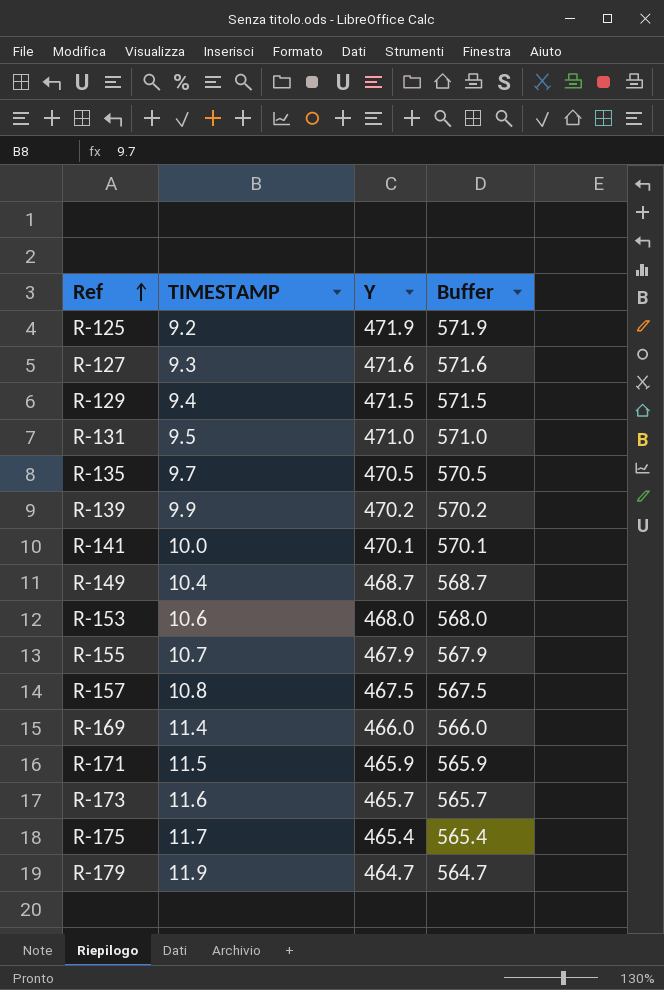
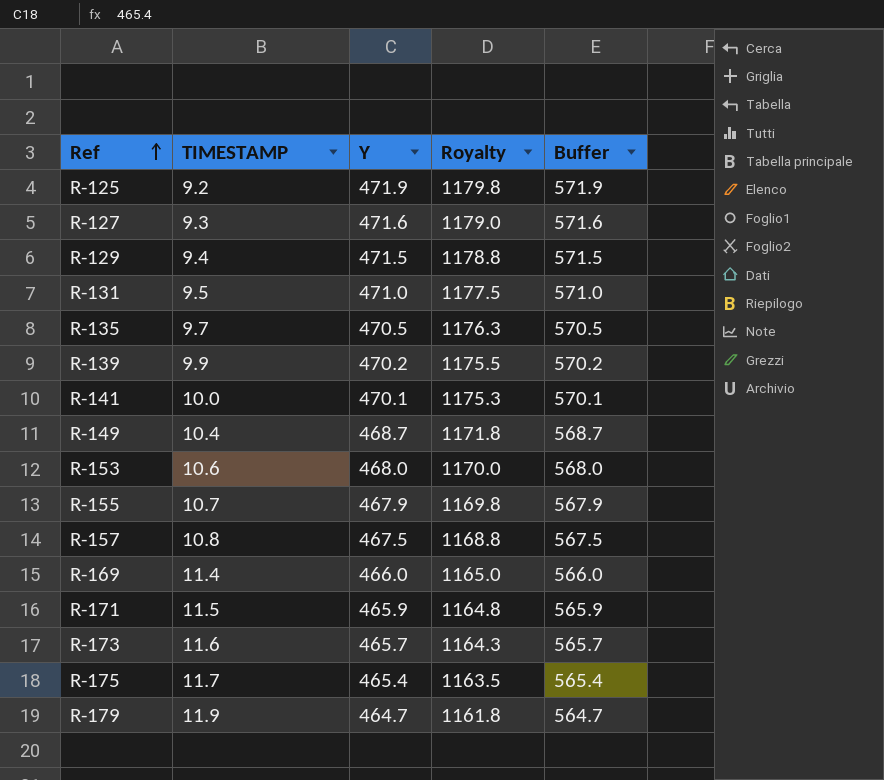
column Royalty | formula: none -> [Y] * 2.5

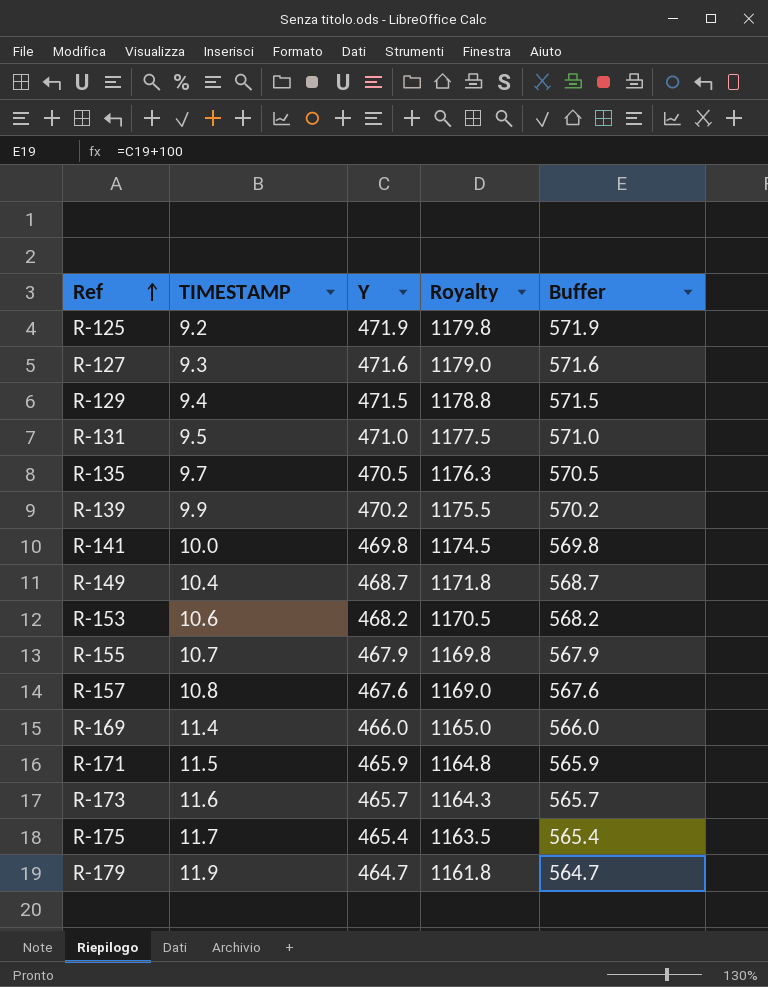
R-141 | Y: 470.1 -> 469.8
R-141 | Royalty: 1175.3 -> 1174.5
R-141 | Buffer: 570.1 -> 569.8
R-153 | Y: 468.0 -> 468.2
R-153 | Royalty: 1170.0 -> 1170.5
R-153 | Buffer: 568.0 -> 568.2
R-157 | Y: 467.5 -> 467.6
R-157 | Royalty: 1168.8 -> 1169.0
R-157 | Buffer: 567.5 -> 567.6

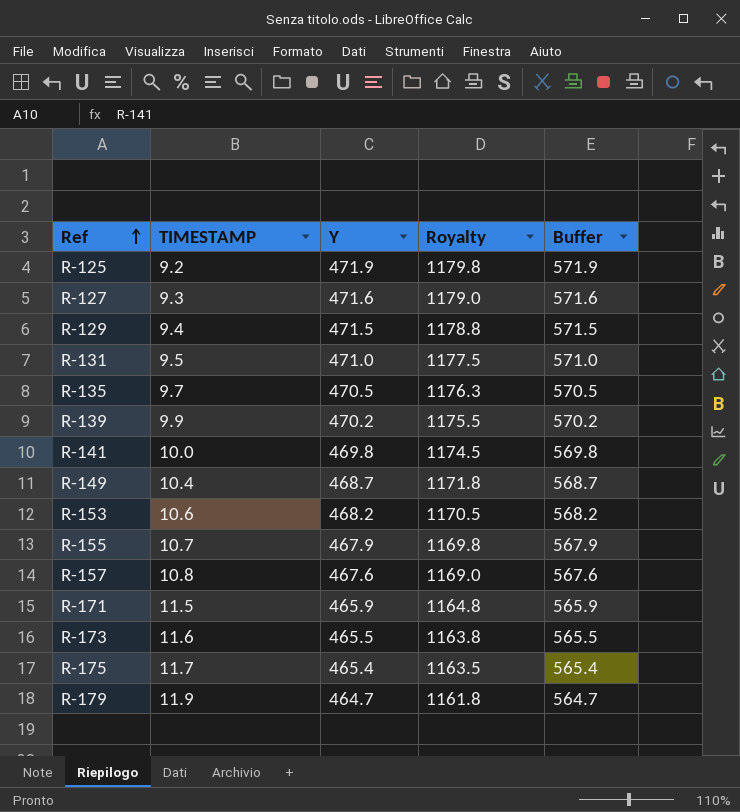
row R-169: 11.4 | 466.0 | 1165.0 | 566.0 -> none
R-173 | Y: 465.7 -> 465.5
R-173 | Royalty: 1164.3 -> 1163.8
R-173 | Buffer: 565.7 -> 565.5

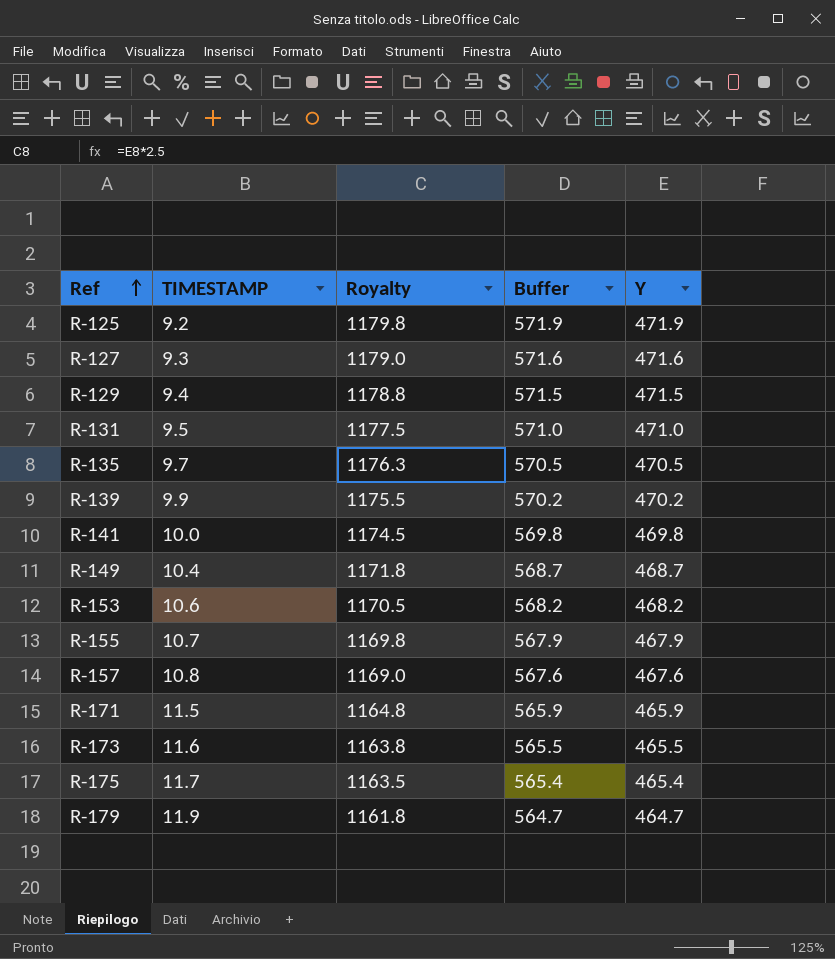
column Y | position: 3 -> 5

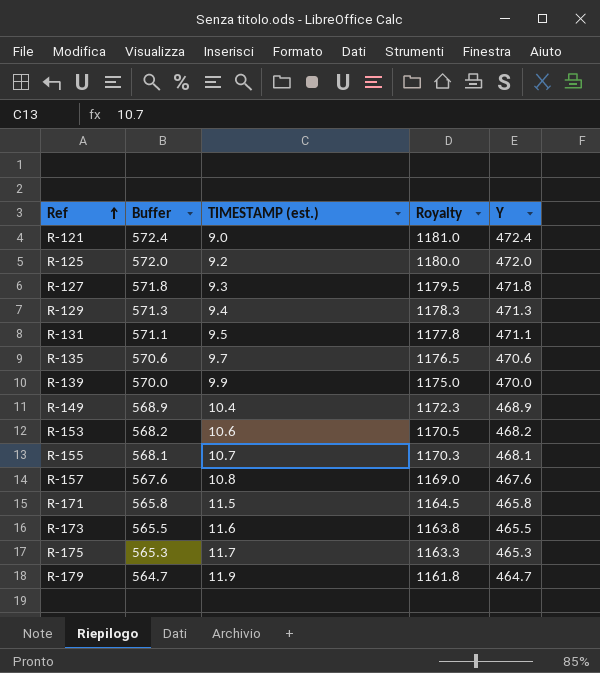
column Buffer | position: 4 -> 2
column name: TIMESTAMP -> TIMESTAMP (est.)
row R-141: 10.0 | 1174.5 | 569.8 | 469.8 -> none
row R-121: none -> 572.4 | 9.0 | 1181.0 | 472.4
R-125 | Buffer: 571.9 -> 572.0
R-125 | Royalty: 1179.8 -> 1180.0
R-125 | Y: 471.9 -> 472.0
R-127 | Buffer: 571.6 -> 571.8
R-127 | Royalty: 1179.0 -> 1179.5
R-127 | Y: 471.6 -> 471.8
R-129 | Buffer: 571.5 -> 571.3
R-129 | Royalty: 1178.8 -> 1178.3
R-129 | Y: 471.5 -> 471.3
R-131 | Buffer: 571.0 -> 571.1
R-131 | Royalty: 1177.5 -> 1177.8
R-131 | Y: 471.0 -> 471.1
R-135 | Buffer: 570.5 -> 570.6
R-135 | Royalty: 1176.3 -> 1176.5
R-135 | Y: 470.5 -> 470.6
R-139 | Buffer: 570.2 -> 570.0
R-139 | Royalty: 1175.5 -> 1175.0
R-139 | Y: 470.2 -> 470.0
R-149 | Buffer: 568.7 -> 568.9
R-149 | Royalty: 1171.8 -> 1172.3
R-149 | Y: 468.7 -> 468.9
R-155 | Buffer: 567.9 -> 568.1
R-155 | Royalty: 1169.8 -> 1170.3
R-155 | Y: 467.9 -> 468.1
R-171 | Buffer: 565.9 -> 565.8
R-171 | Royalty: 1164.8 -> 1164.5
R-171 | Y: 465.9 -> 465.8
R-175 | Buffer: 565.4 -> 565.3
R-175 | Royalty: 1163.5 -> 1163.3
R-175 | Y: 465.4 -> 465.3

